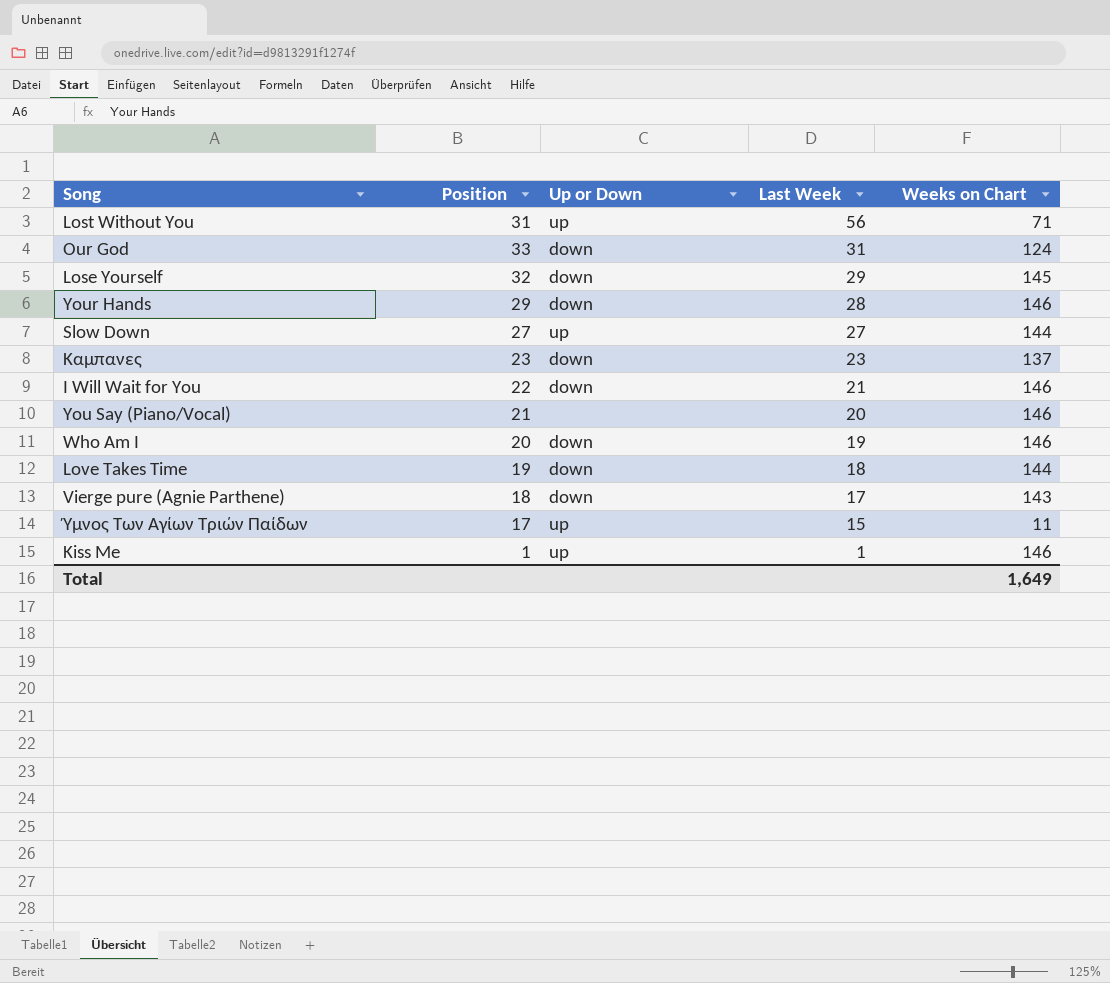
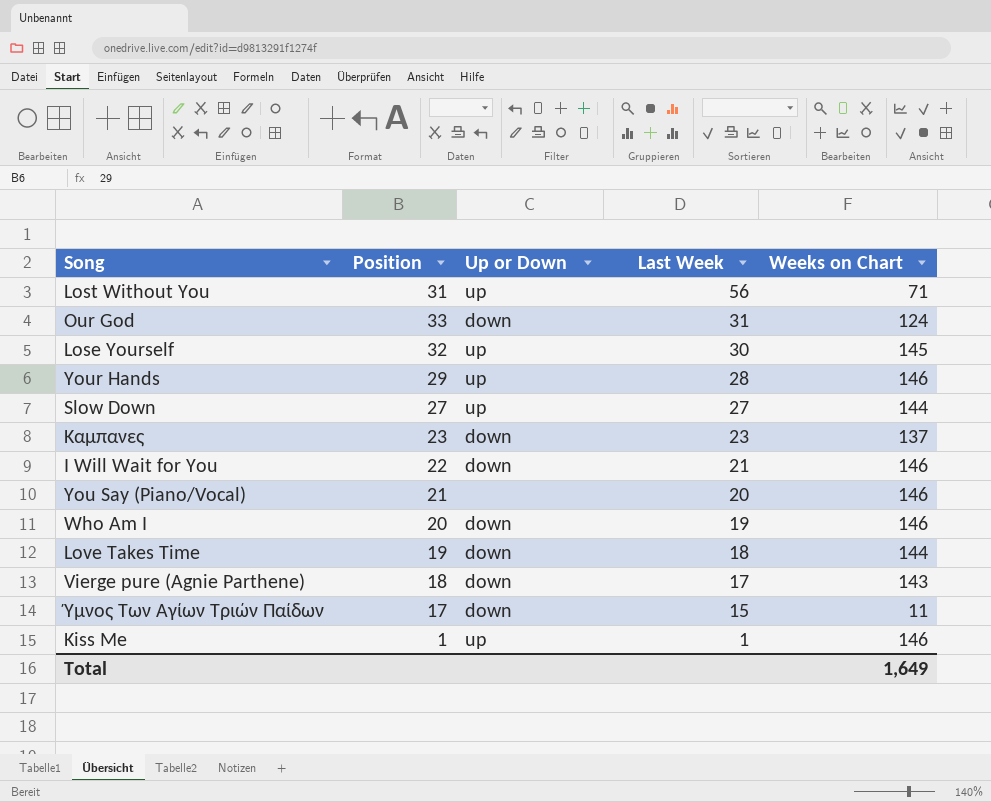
Lose Yourself | Up or Down: down -> up
Lose Yourself | Last Week: 29 -> 30
Your Hands | Up or Down: down -> up
Ύμνος Των Αγίων Τριών Παίδων | Up or Down: up -> down

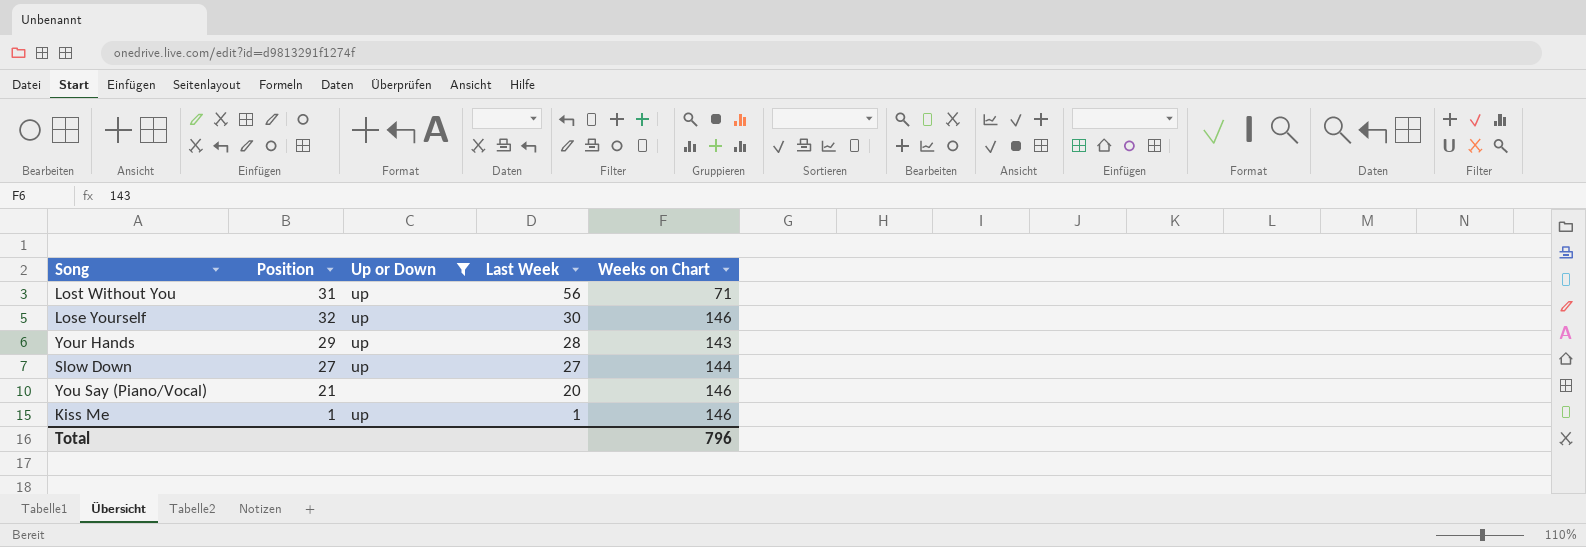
filter: none -> Up or Down != down
Lose Yourself | Weeks on Chart: 145 -> 146
Your Hands | Weeks on Chart: 146 -> 143
Total | Weeks on Chart: 1,649 -> 796

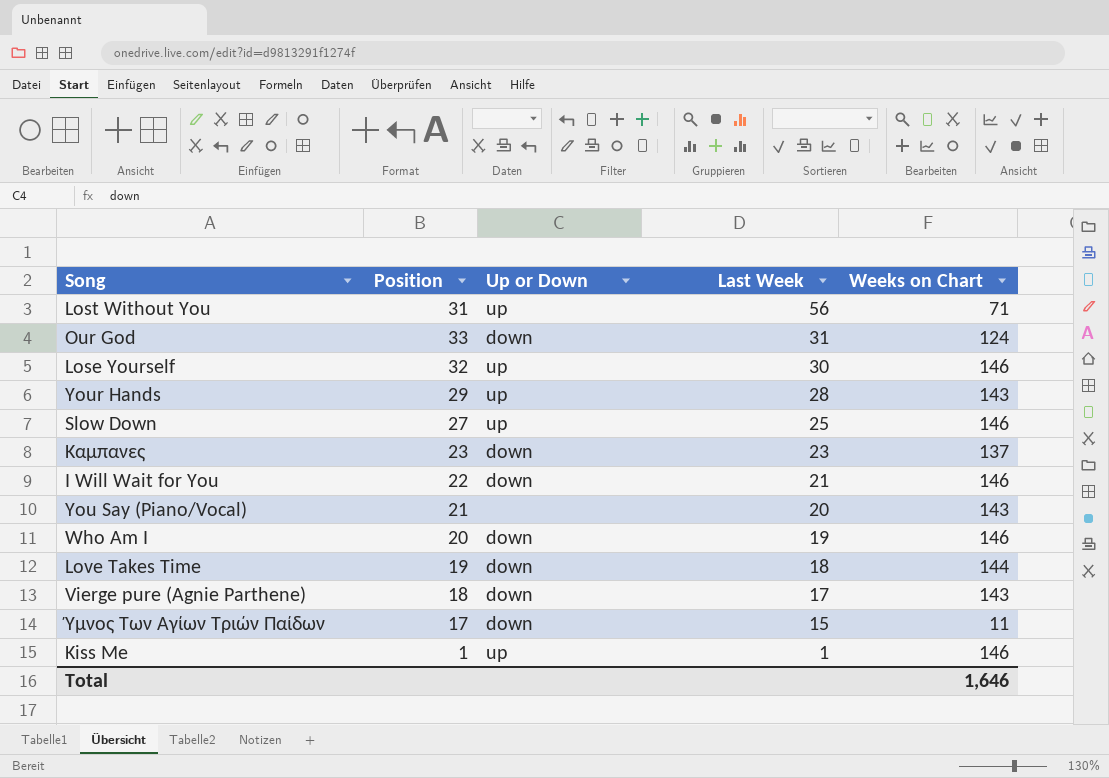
filter: Up or Down != down -> none
Slow Down | Last Week: 27 -> 25
Slow Down | Weeks on Chart: 144 -> 146
You Say (Piano/Vocal) | Weeks on Chart: 146 -> 143
Total | Weeks on Chart: 796 -> 1,646

